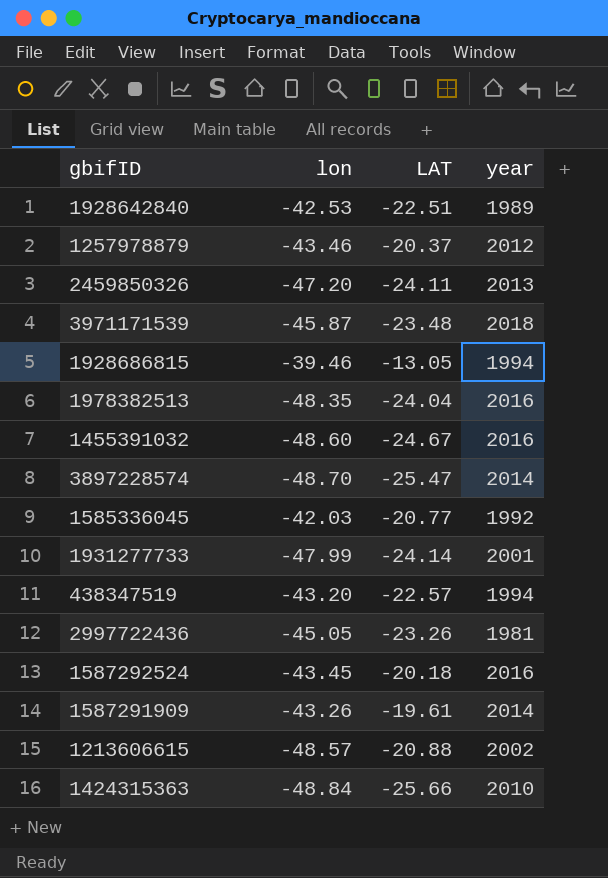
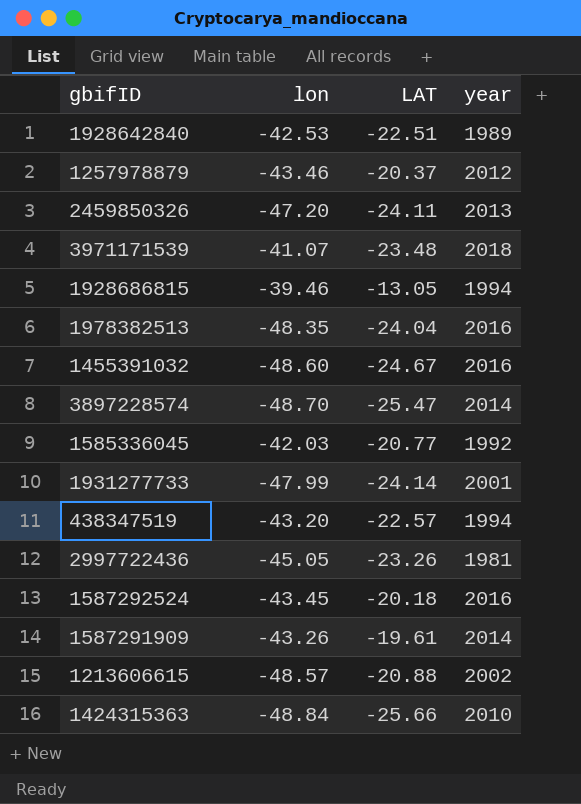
3971171539 | lon: -45.87 -> -41.07

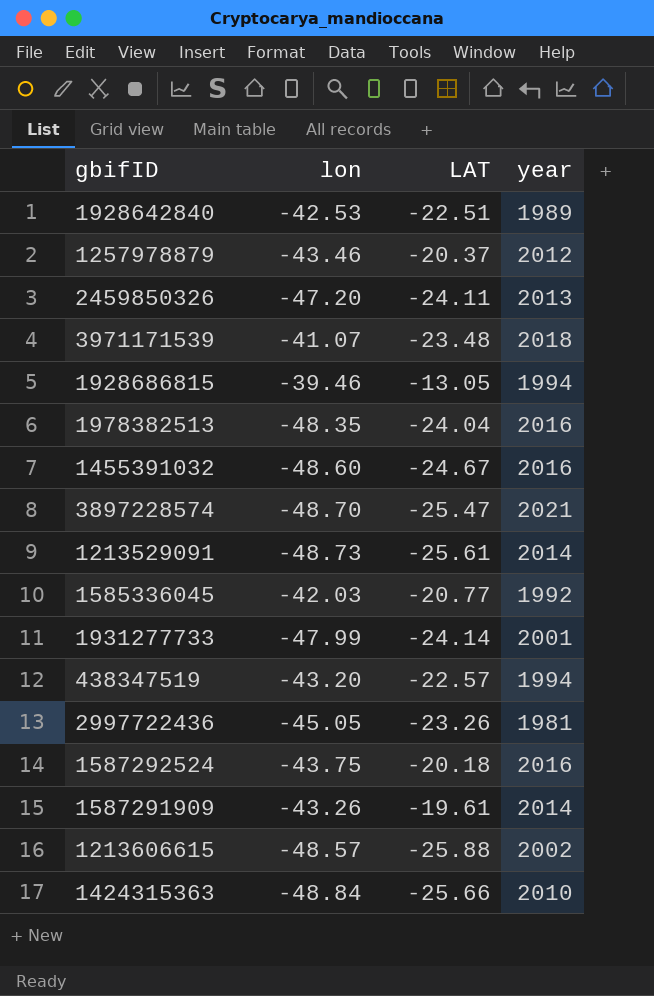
3897228574 | year: 2014 -> 2021
row 1213529091: none -> -48.73 | -25.61 | 2014
1587292524 | lon: -43.45 -> -43.75
1213606615 | LAT: -20.88 -> -25.88

